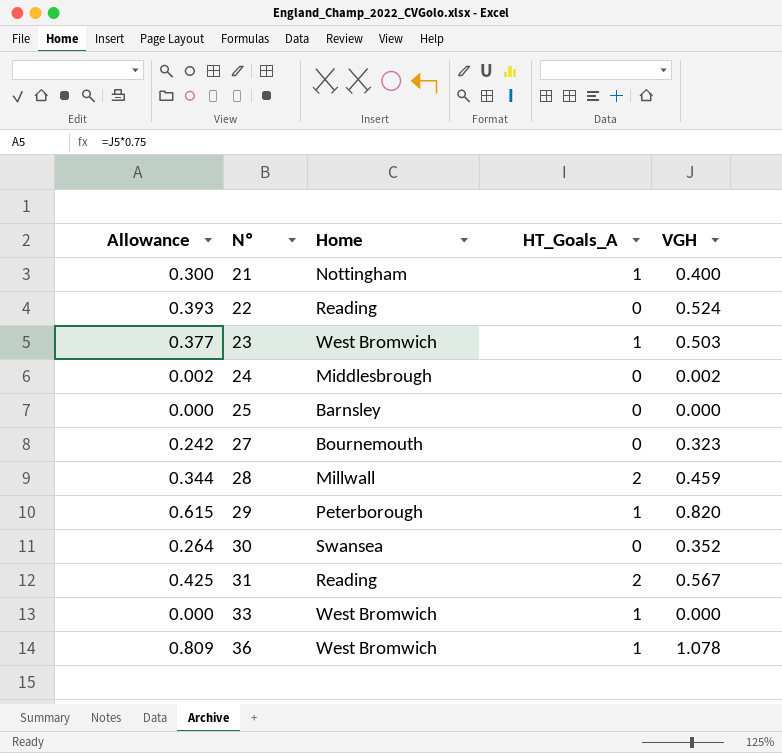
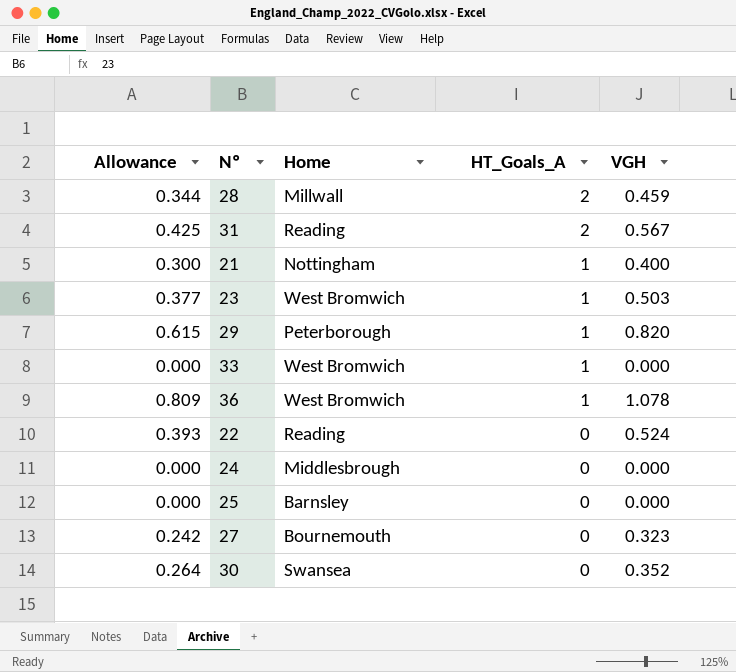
row order: Nº ascending -> HT_Goals_A descending
24 | Allowance: 0.002 -> 0.000
24 | VGH: 0.002 -> 0.000

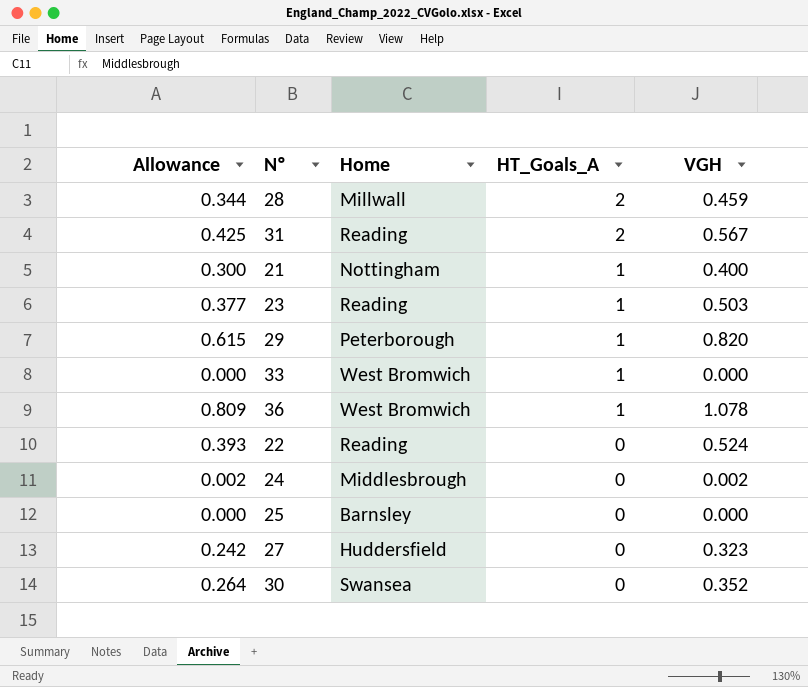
23 | Home: West Bromwich -> Reading
24 | Allowance: 0.000 -> 0.002
24 | VGH: 0.000 -> 0.002
27 | Home: Bournemouth -> Huddersfield

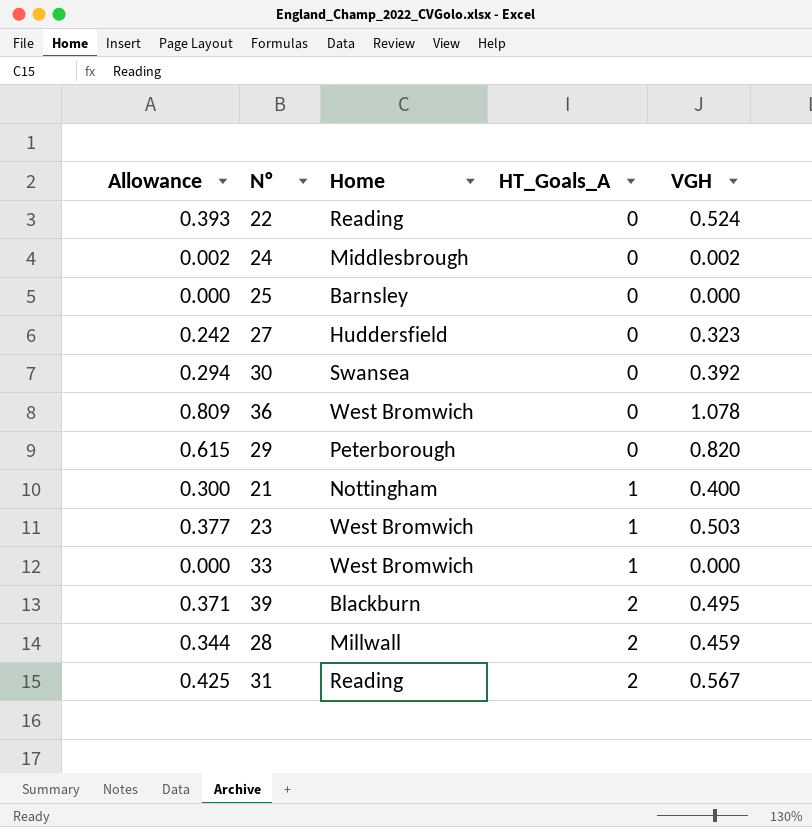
row order: HT_Goals_A descending -> HT_Goals_A ascending
30 | Allowance: 0.264 -> 0.294
30 | VGH: 0.352 -> 0.392
36 | HT_Goals_A: 1 -> 0
29 | HT_Goals_A: 1 -> 0
23 | Home: Reading -> West Bromwich
row 39: none -> 0.371 | Blackburn | 2 | 0.495

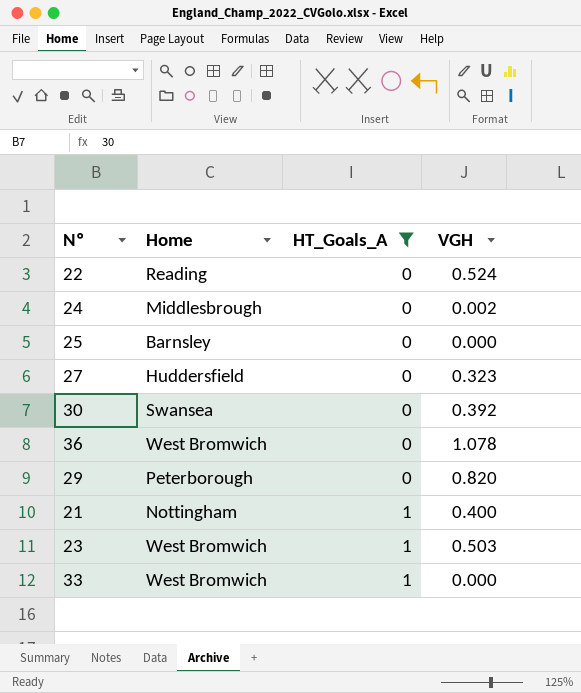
filter: none -> HT_Goals_A != 2
column Allowance | formula: [VGH] * 0.75 -> none

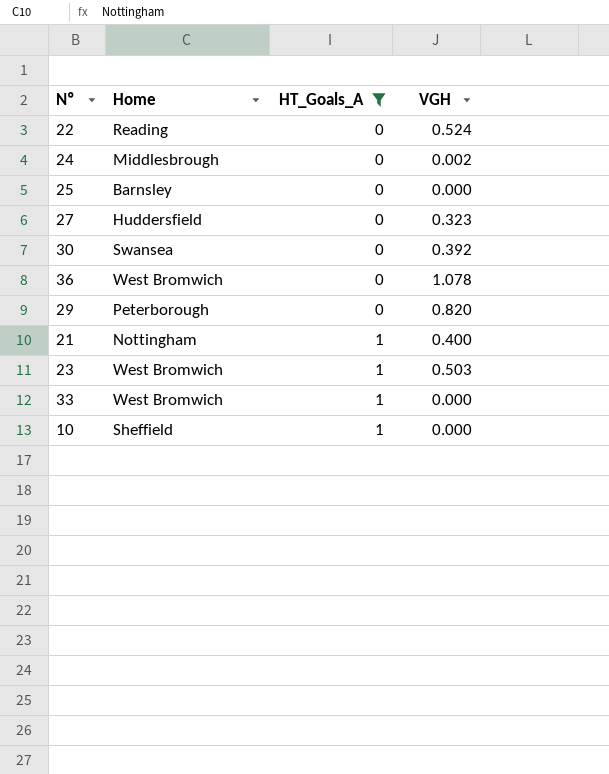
row 10: none -> Sheffield | 1 | 0.000

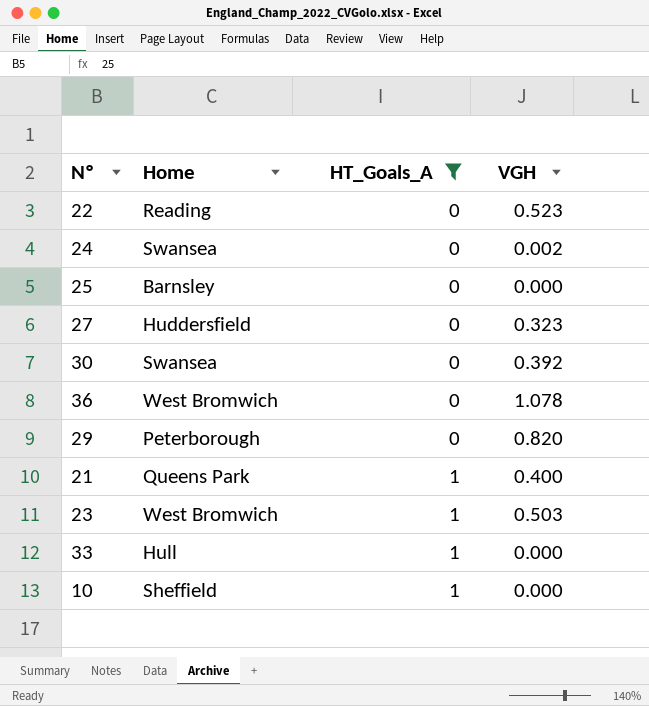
22 | VGH: 0.524 -> 0.523
24 | Home: Middlesbrough -> Swansea
21 | Home: Nottingham -> Queens Park
33 | Home: West Bromwich -> Hull

